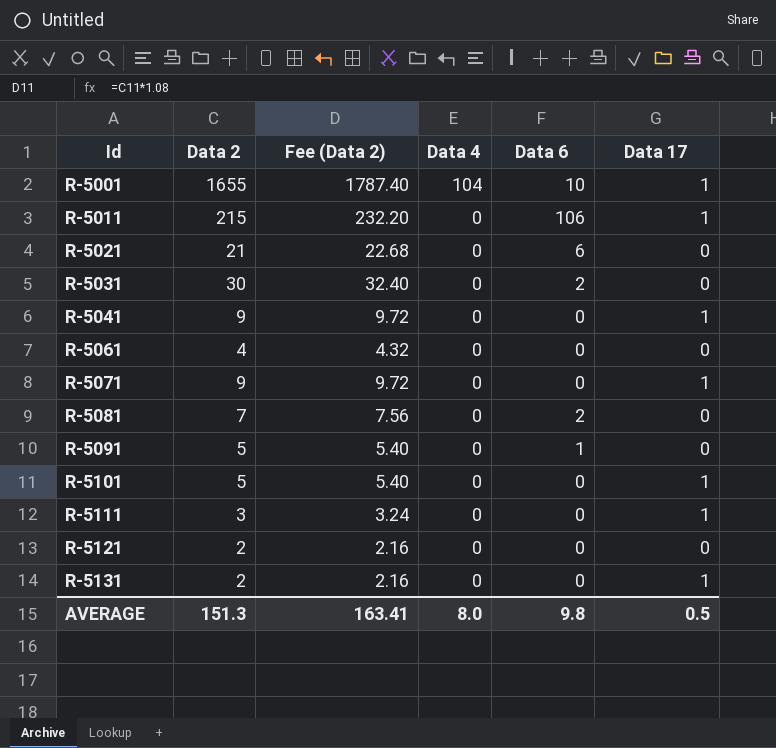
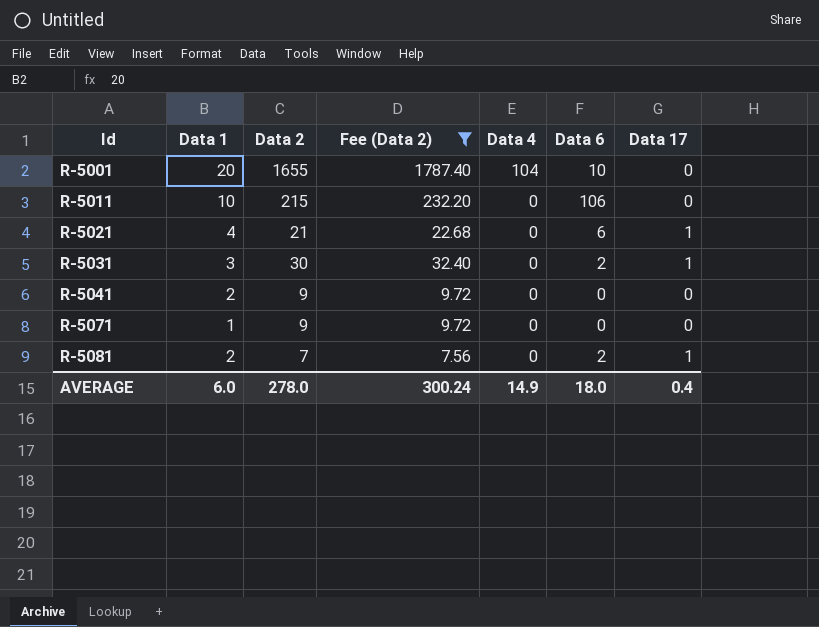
filter: none -> Fee (Data 2) >= 7.56
column Data 1 | position: none -> 2
R-5001 | Data 17: 1 -> 0
R-5011 | Data 17: 1 -> 0
R-5021 | Data 17: 0 -> 1
R-5031 | Data 17: 0 -> 1
R-5041 | Data 17: 1 -> 0
R-5071 | Data 17: 1 -> 0
R-5081 | Data 17: 0 -> 1
AVERAGE | Data 2: 151.3 -> 278.0
AVERAGE | Fee (Data 2): 163.41 -> 300.24
AVERAGE | Data 4: 8.0 -> 14.9
AVERAGE | Data 6: 9.8 -> 18.0
AVERAGE | Data 17: 0.5 -> 0.4

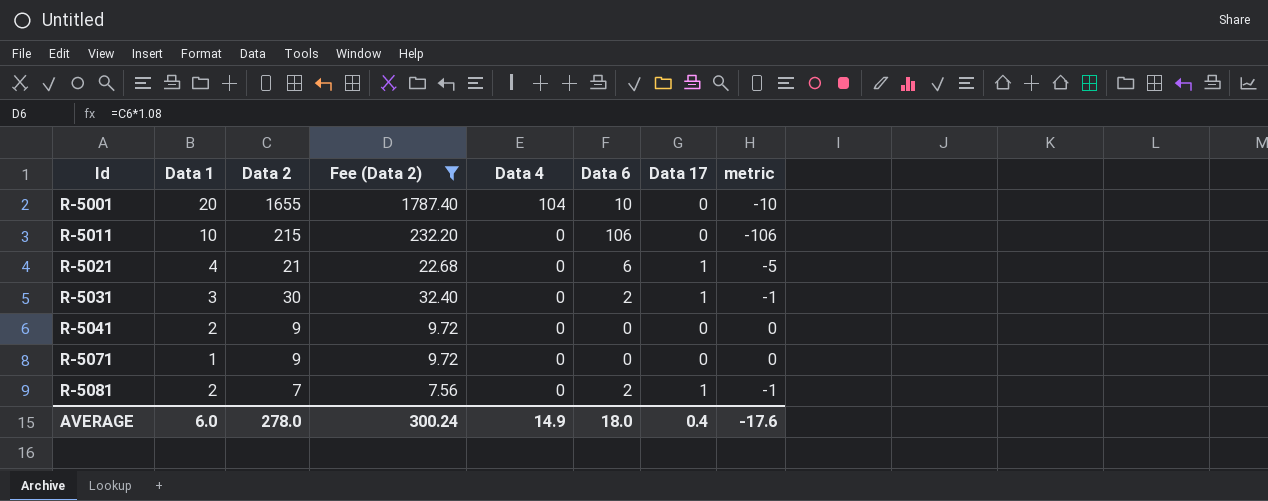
column metric | formula: none -> [Data 17] - [Data 6]

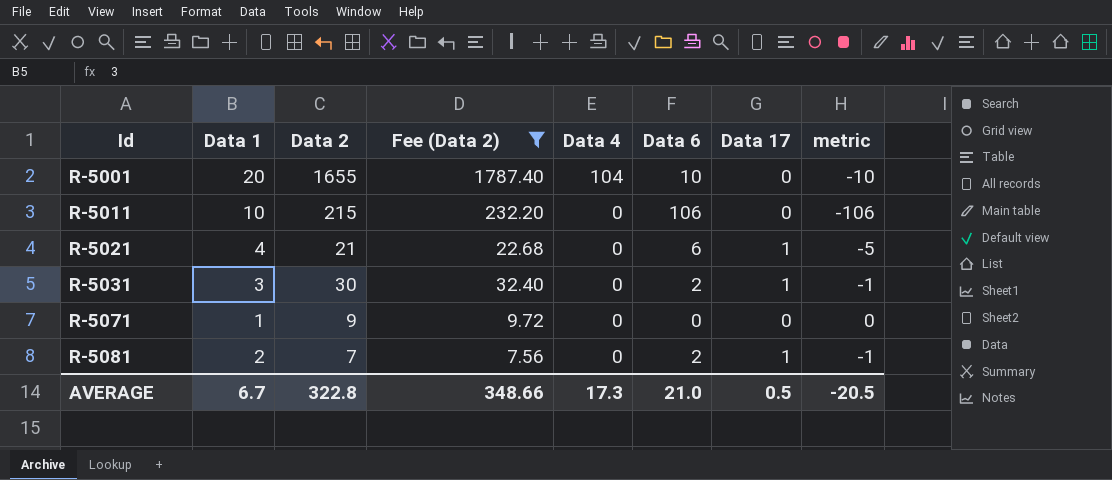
row R-5041: 2 | 9 | 9.72 | 0 | 0 | 0 | 0 -> none
AVERAGE | Data 1: 6.0 -> 6.7
AVERAGE | Data 2: 278.0 -> 322.8
AVERAGE | Fee (Data 2): 300.24 -> 348.66
AVERAGE | Data 4: 14.9 -> 17.3
AVERAGE | Data 6: 18.0 -> 21.0
AVERAGE | Data 17: 0.4 -> 0.5
AVERAGE | metric: -17.6 -> -20.5

